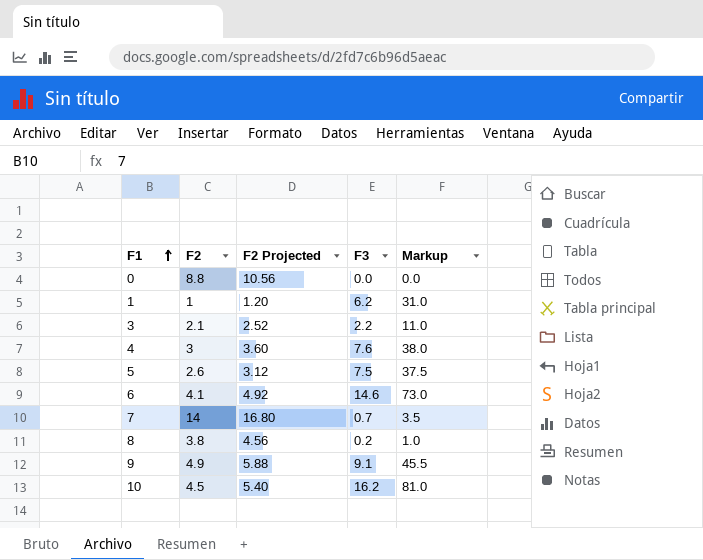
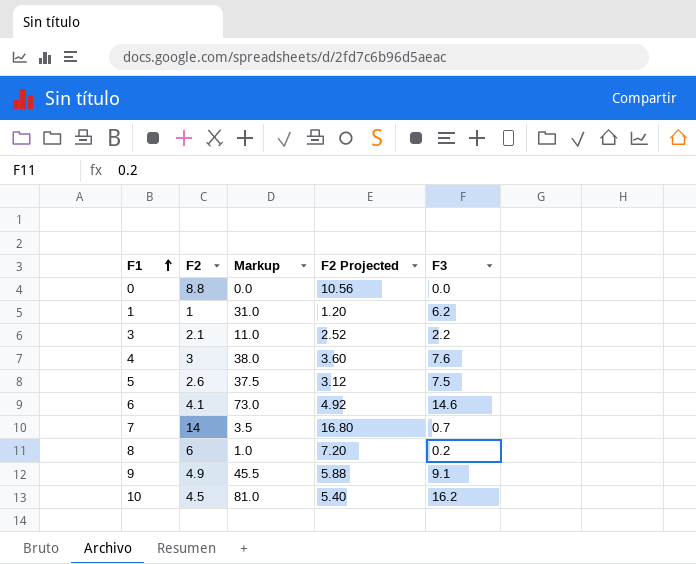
column Markup | position: 5 -> 3
8 | F2: 3.8 -> 6
8 | F2 Projected: 4.56 -> 7.20

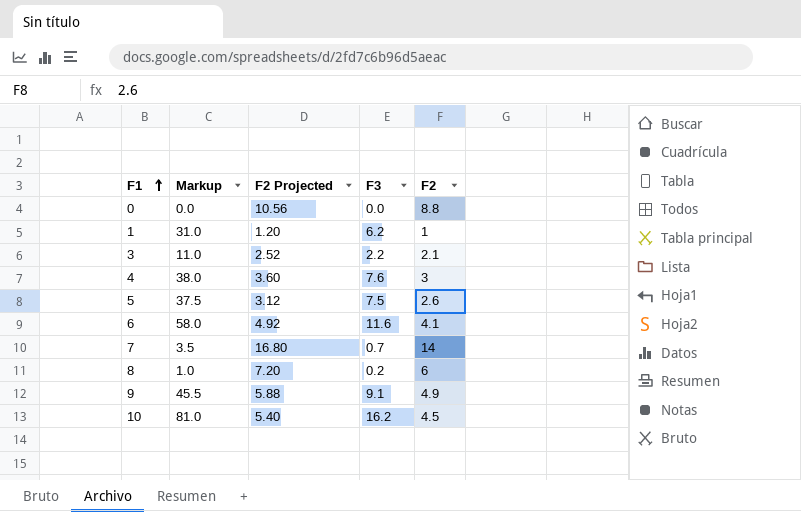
column F2 | position: 2 -> 5
6 | Markup: 73.0 -> 58.0
6 | F3: 14.6 -> 11.6

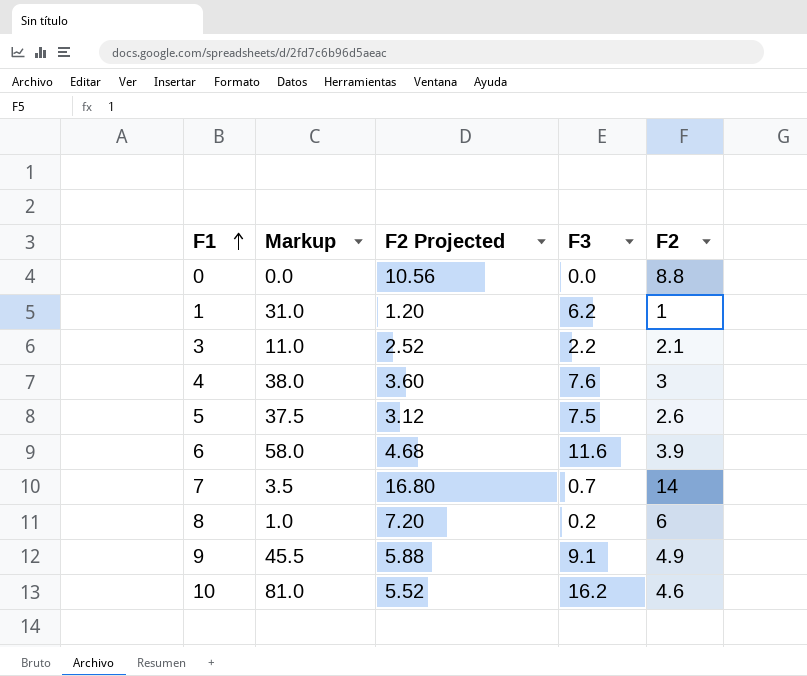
6 | F2 Projected: 4.92 -> 4.68
6 | F2: 4.1 -> 3.9
10 | F2 Projected: 5.40 -> 5.52
10 | F2: 4.5 -> 4.6

